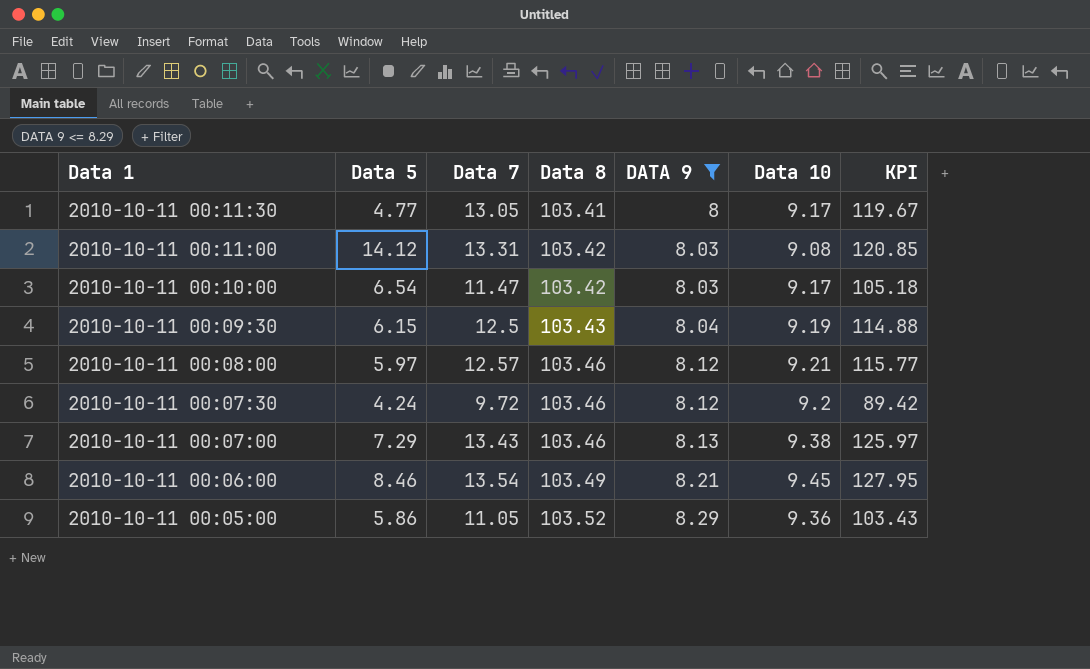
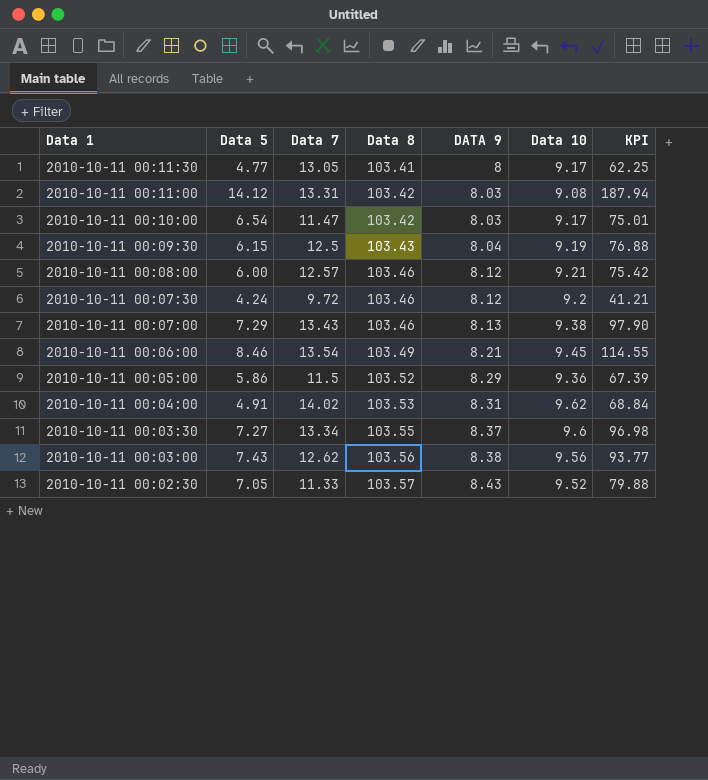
filter: DATA 9 <= 8.29 -> none
column KPI | formula: [Data 7] * [Data 10] -> [Data 5] * [Data 7]
2010-10-11 00:08:00 | Data 5: 5.97 -> 6.00
2010-10-11 00:05:00 | Data 7: 11.05 -> 11.5

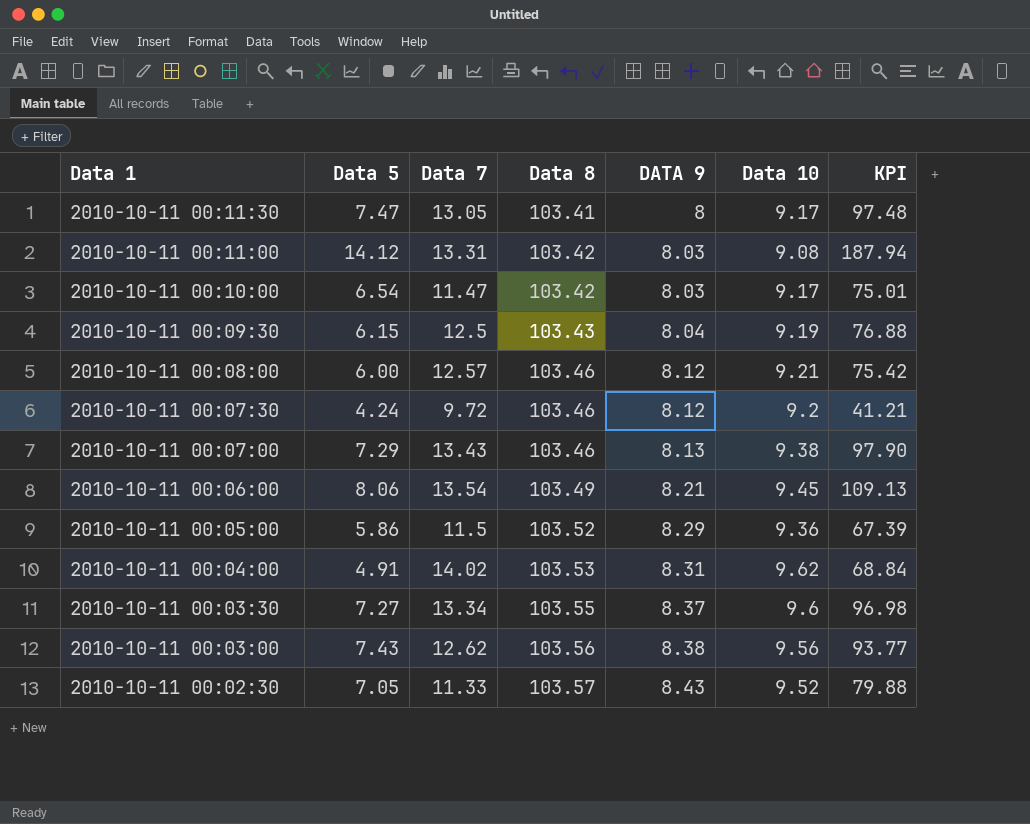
2010-10-11 00:11:30 | Data 5: 4.77 -> 7.47
2010-10-11 00:11:30 | KPI: 62.25 -> 97.48
2010-10-11 00:06:00 | Data 5: 8.46 -> 8.06
2010-10-11 00:06:00 | KPI: 114.55 -> 109.13

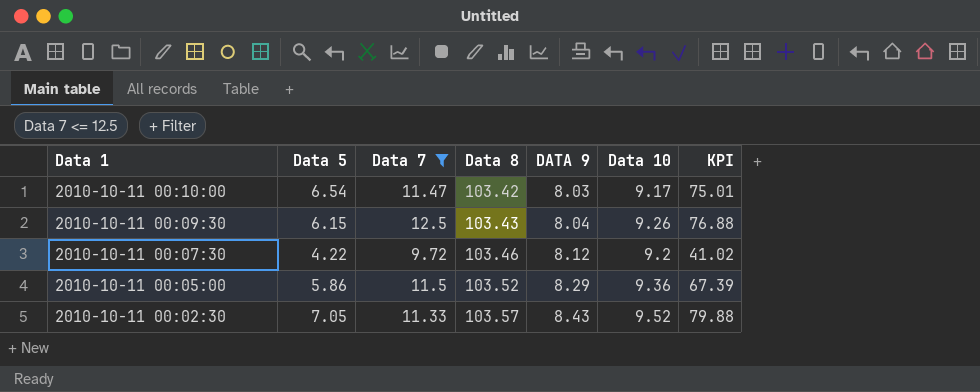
filter: none -> Data 7 <= 12.5
2010-10-11 00:09:30 | Data 10: 9.19 -> 9.26
2010-10-11 00:07:30 | Data 5: 4.24 -> 4.22
2010-10-11 00:07:30 | KPI: 41.21 -> 41.02

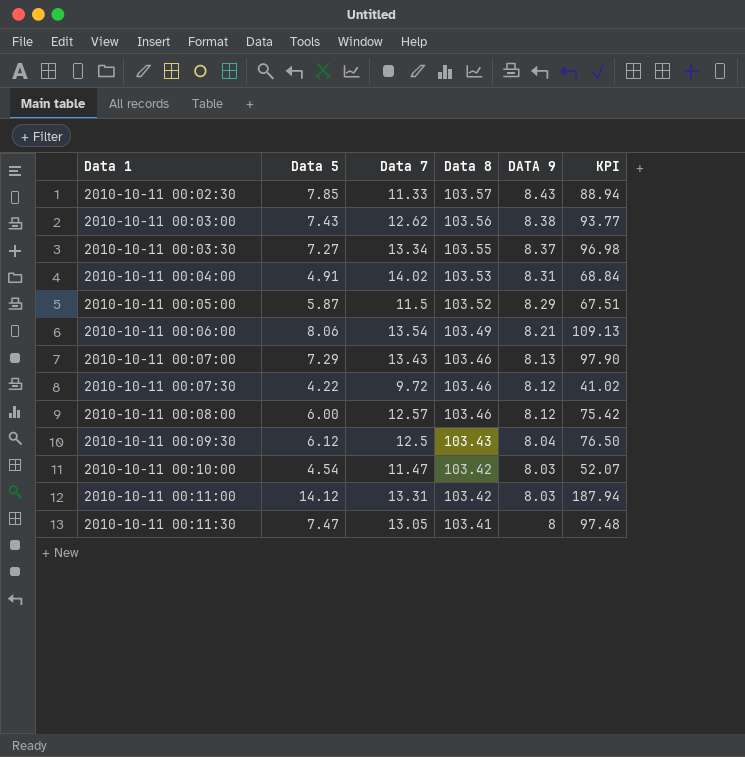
filter: Data 7 <= 12.5 -> none
row order: Data 1 descending -> Data 1 ascending
column Data 10 | position: 6 -> none
2010-10-11 00:02:30 | Data 5: 7.05 -> 7.85
2010-10-11 00:02:30 | KPI: 79.88 -> 88.94
2010-10-11 00:05:00 | Data 5: 5.86 -> 5.87
2010-10-11 00:05:00 | KPI: 67.39 -> 67.51
2010-10-11 00:09:30 | Data 5: 6.15 -> 6.12
2010-10-11 00:09:30 | KPI: 76.88 -> 76.50
2010-10-11 00:10:00 | Data 5: 6.54 -> 4.54
2010-10-11 00:10:00 | KPI: 75.01 -> 52.07

